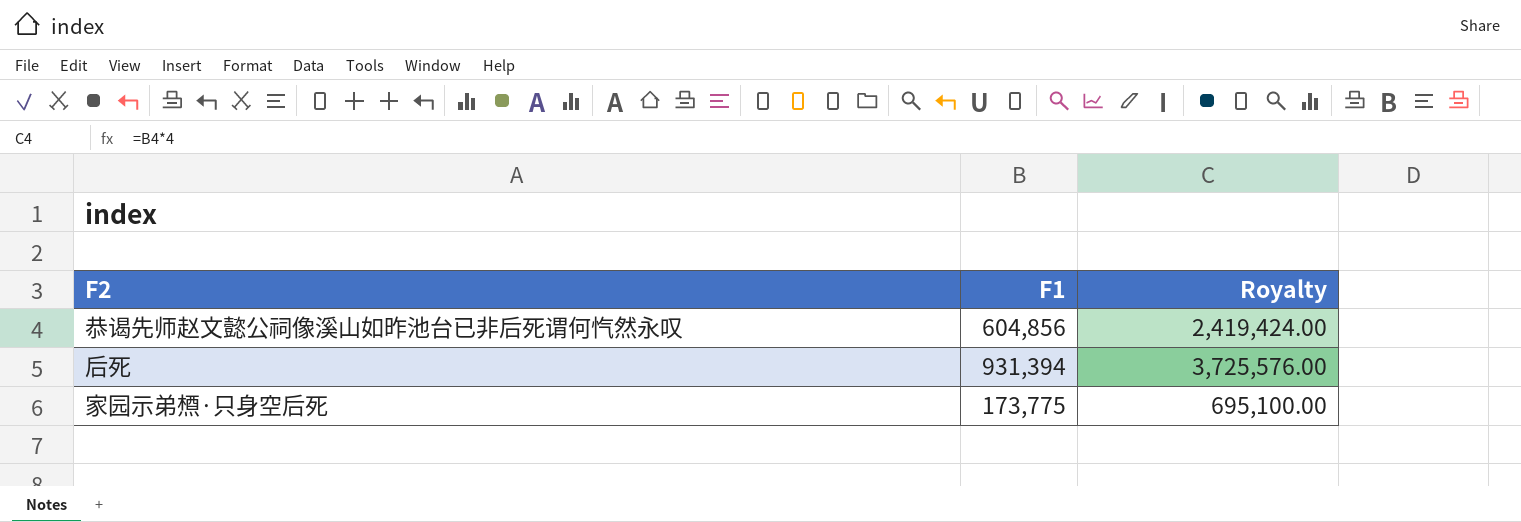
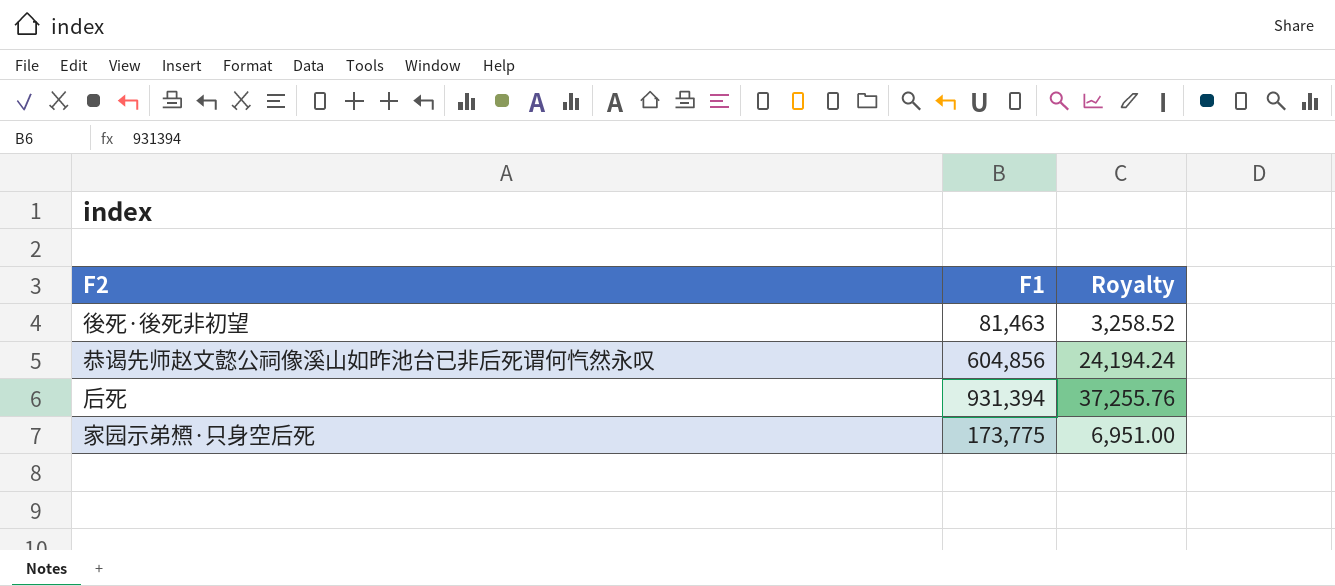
column Royalty | formula: [F1] * 4 -> [F1] * 0.04
row 後死·後死非初望: none -> 81,463 | 3,258.52

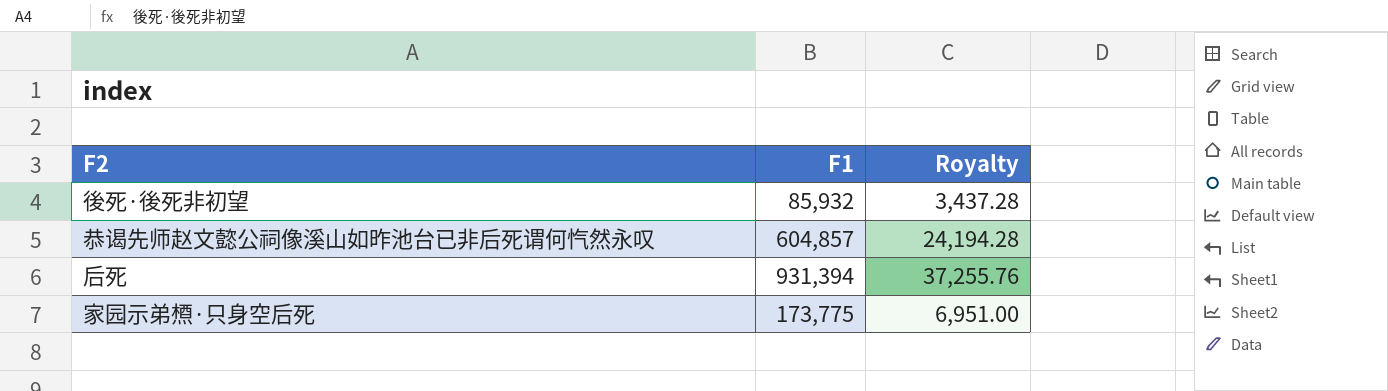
後死·後死非初望 | F1: 81,463 -> 85,932
後死·後死非初望 | Royalty: 3,258.52 -> 3,437.28
恭谒先师赵文懿公祠像溪山如昨池台已非后死谓何忾然永叹 | F1: 604,856 -> 604,857
恭谒先师赵文懿公祠像溪山如昨池台已非后死谓何忾然永叹 | Royalty: 24,194.24 -> 24,194.28

